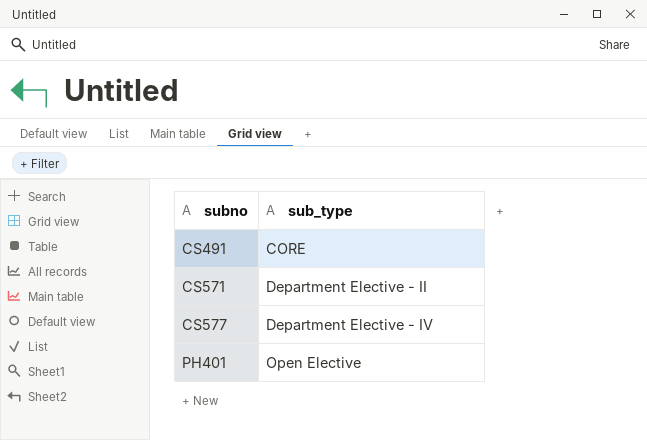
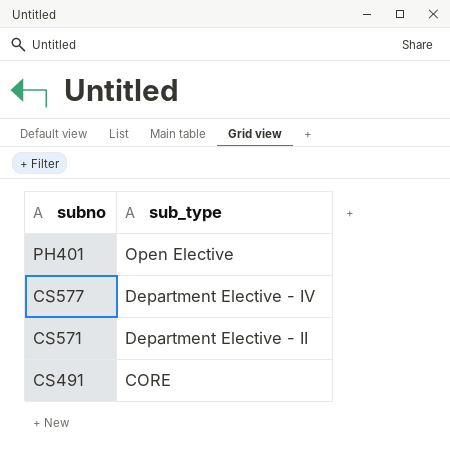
row order: subno ascending -> subno descending

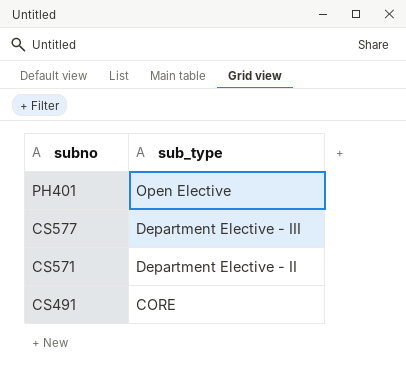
CS577 | sub_type: Department Elective - IV -> Department Elective - III

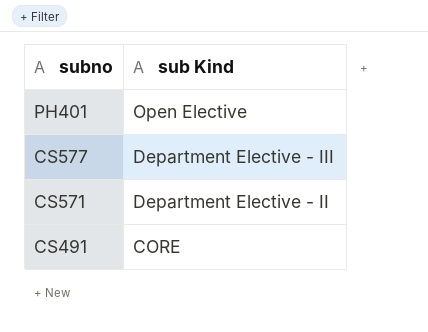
column name: sub_type -> sub Kind

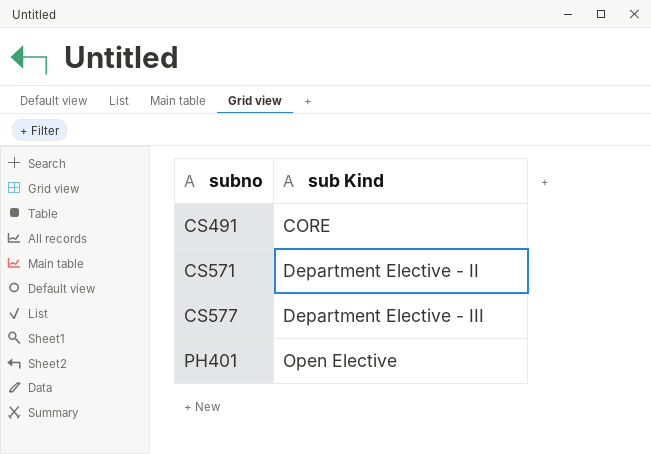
row order: subno descending -> subno ascending

